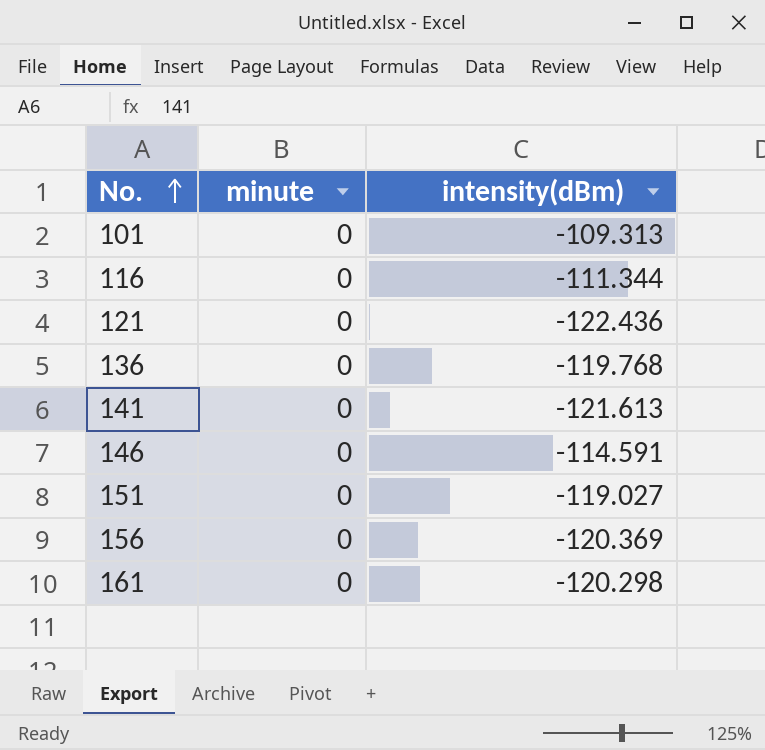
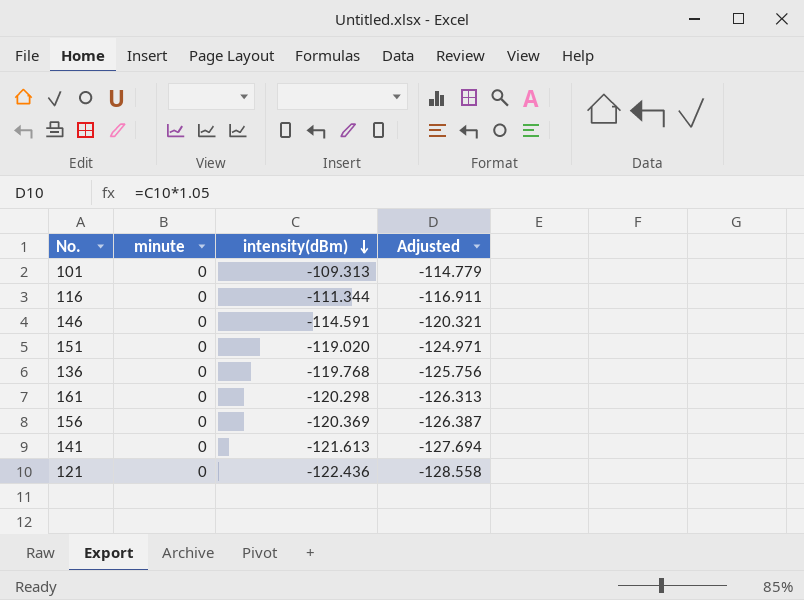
row order: No. ascending -> intensity(dBm) descending
column Adjusted | formula: none -> [intensity(dBm)] * 1.05
151 | intensity(dBm): -119.027 -> -119.020

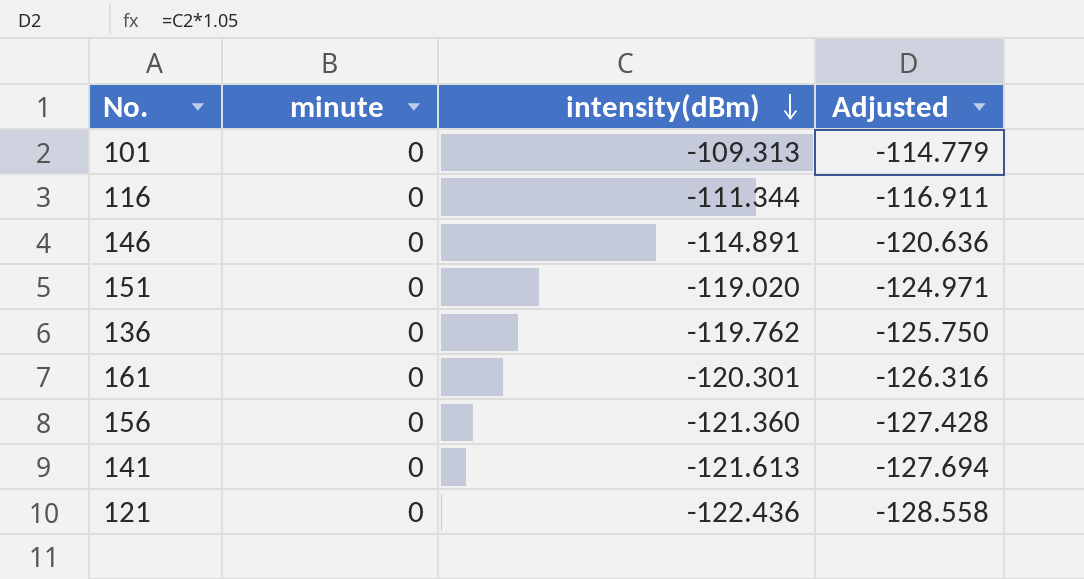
146 | intensity(dBm): -114.591 -> -114.891
146 | Adjusted: -120.321 -> -120.636
136 | intensity(dBm): -119.768 -> -119.762
136 | Adjusted: -125.756 -> -125.750
161 | intensity(dBm): -120.298 -> -120.301
161 | Adjusted: -126.313 -> -126.316
156 | intensity(dBm): -120.369 -> -121.360
156 | Adjusted: -126.387 -> -127.428

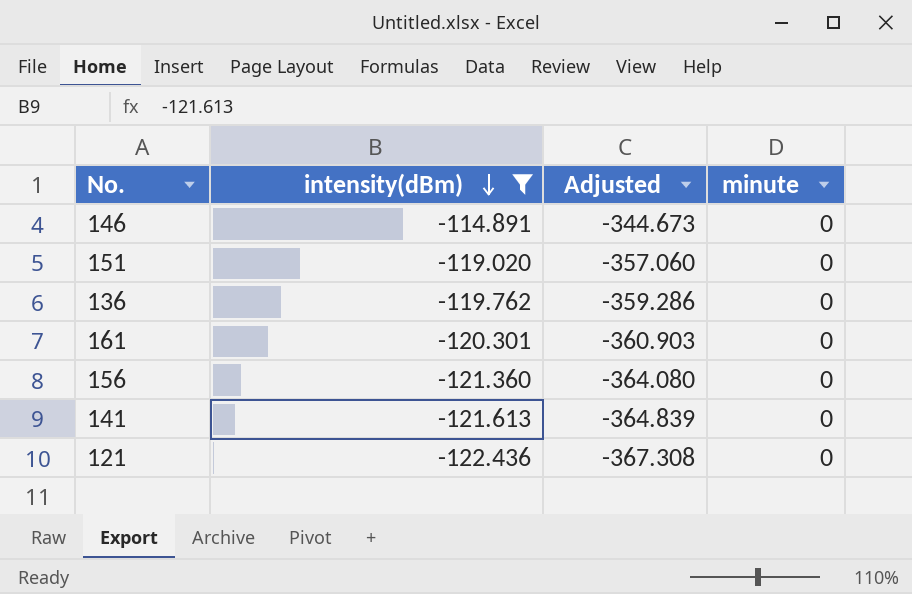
filter: none -> intensity(dBm) <= -114.891
column Adjusted | formula: [intensity(dBm)] * 1.05 -> [intensity(dBm)] * 3
column minute | position: 2 -> 4

